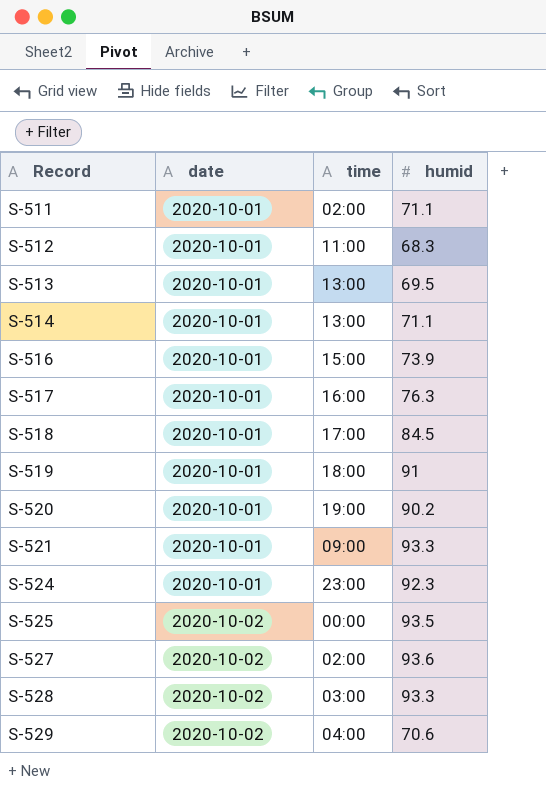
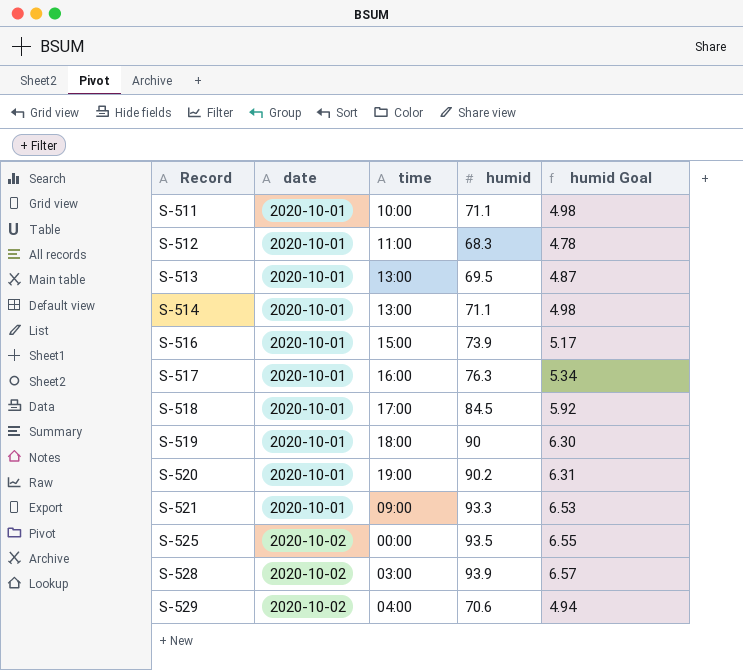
column humid Goal | formula: none -> [humid] * 0.07
row S-524: 2020-10-01 | 23:00 | 92.3 -> none
row S-527: 2020-10-02 | 02:00 | 93.6 -> none
S-511 | time: 02:00 -> 10:00
S-519 | humid: 91 -> 90
S-528 | humid: 93.3 -> 93.9

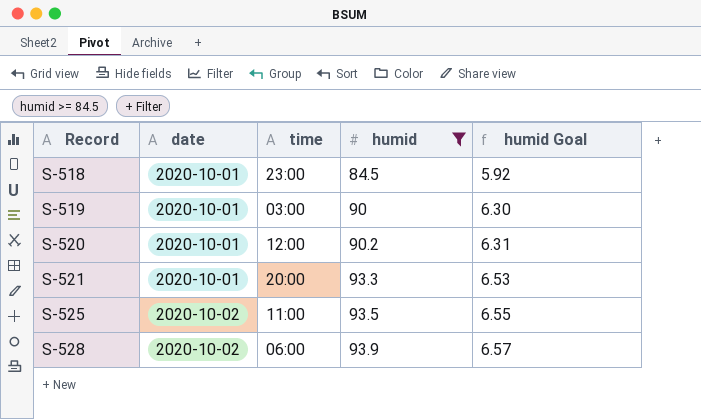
filter: none -> humid >= 84.5
S-518 | time: 17:00 -> 23:00
S-519 | time: 18:00 -> 03:00
S-520 | time: 19:00 -> 12:00
S-521 | time: 09:00 -> 20:00
S-525 | time: 00:00 -> 11:00
S-528 | time: 03:00 -> 06:00

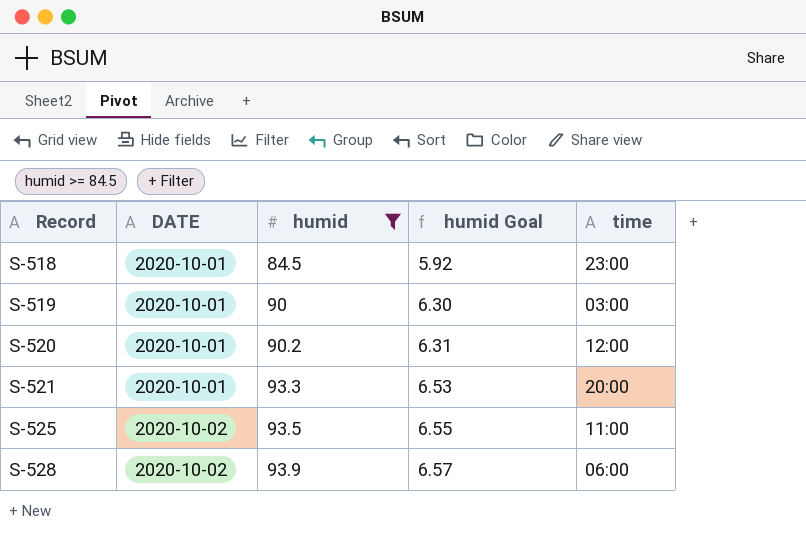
column name: date -> DATE
column time | position: 3 -> 5

